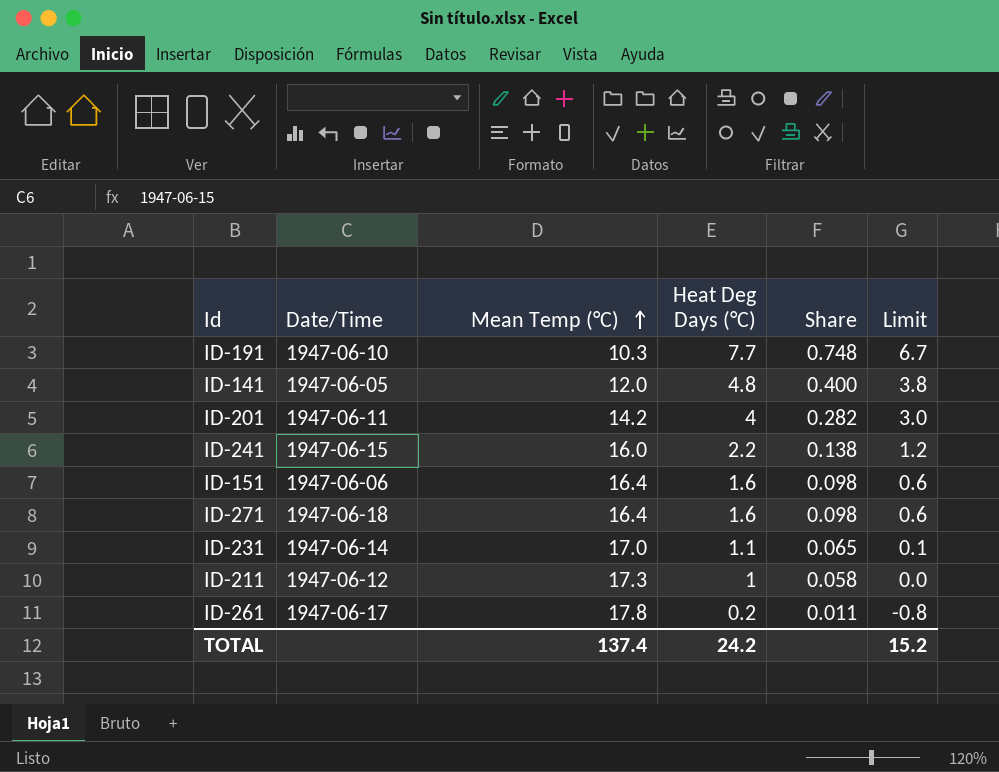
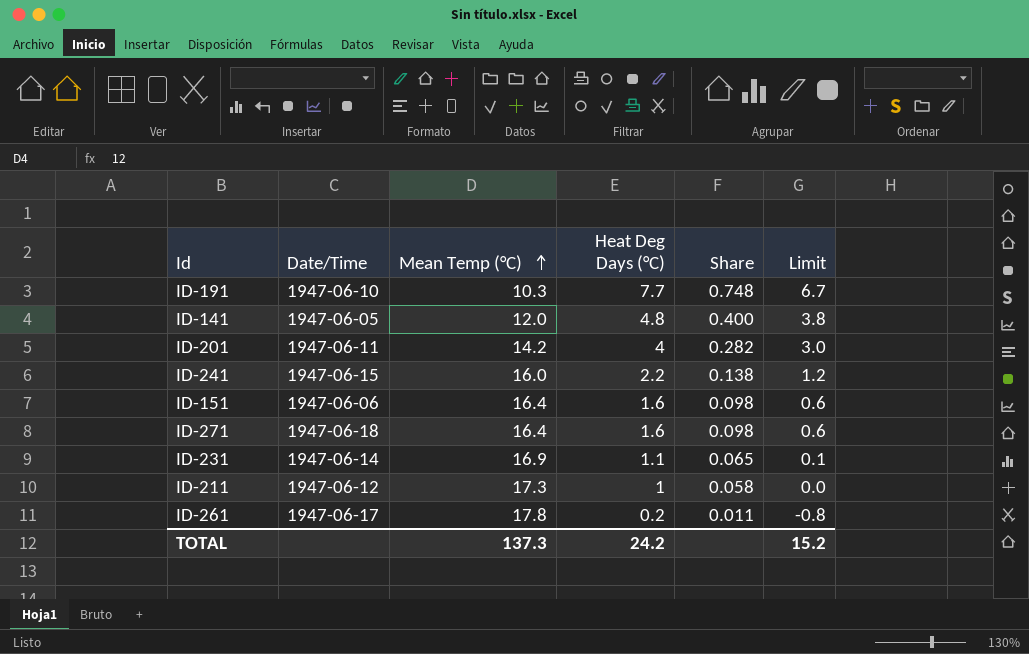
ID-231 | Mean Temp (°C): 17.0 -> 16.9
TOTAL | Mean Temp (°C): 137.4 -> 137.3

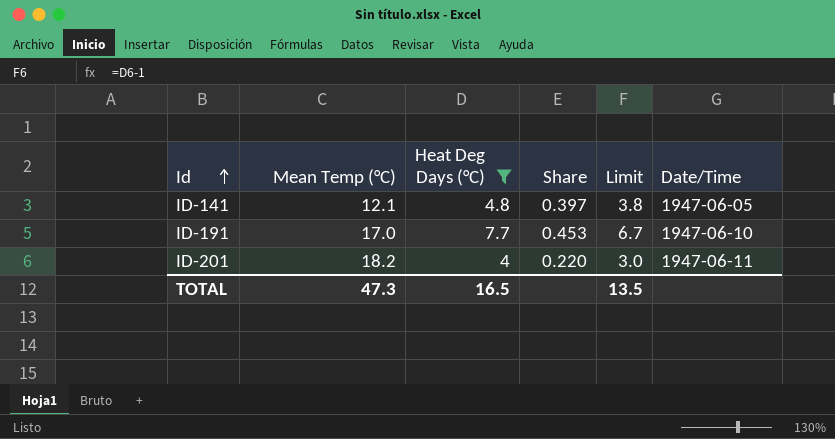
filter: none -> Heat Deg Days (°C) >= 4
row order: Mean Temp (°C) ascending -> Id ascending
column Date/Time | position: 2 -> 6
ID-141 | Mean Temp (°C): 12.0 -> 12.1
ID-141 | Share: 0.400 -> 0.397
ID-191 | Mean Temp (°C): 10.3 -> 17.0
ID-191 | Share: 0.748 -> 0.453
ID-201 | Mean Temp (°C): 14.2 -> 18.2
ID-201 | Share: 0.282 -> 0.220
TOTAL | Mean Temp (°C): 137.3 -> 47.3
TOTAL | Heat Deg Days (°C): 24.2 -> 16.5
TOTAL | Limit: 15.2 -> 13.5

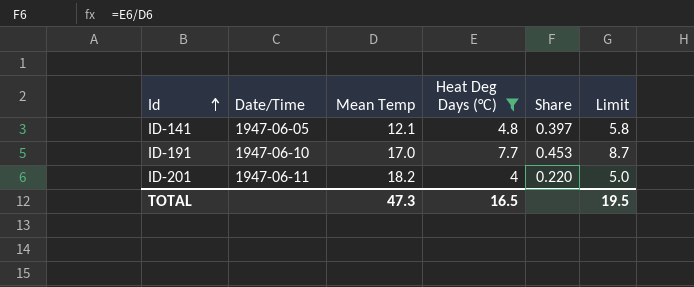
column Date/Time | position: 6 -> 2
column name: Mean Temp (°C) -> Mean Temp
column Limit | formula: [Heat Deg Days (°C)] - 1 -> [Heat Deg Days (°C)] + 1
TOTAL | Limit: 13.5 -> 19.5

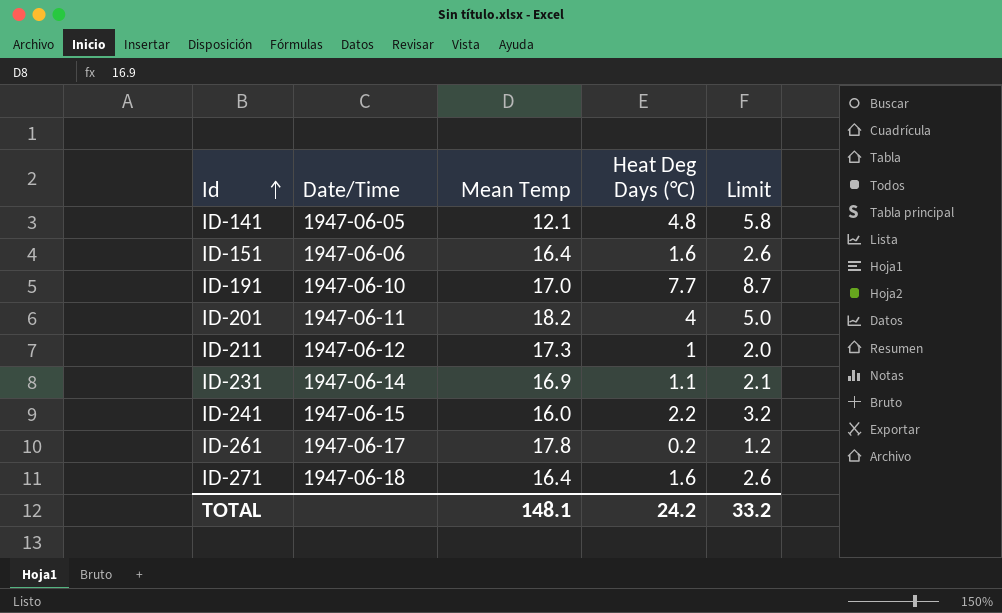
filter: Heat Deg Days (°C) >= 4 -> none
column Share | formula: [Heat Deg Days (°C)] / [Mean Temp] -> none
TOTAL | Mean Temp: 47.3 -> 148.1
TOTAL | Heat Deg Days (°C): 16.5 -> 24.2
TOTAL | Limit: 19.5 -> 33.2

